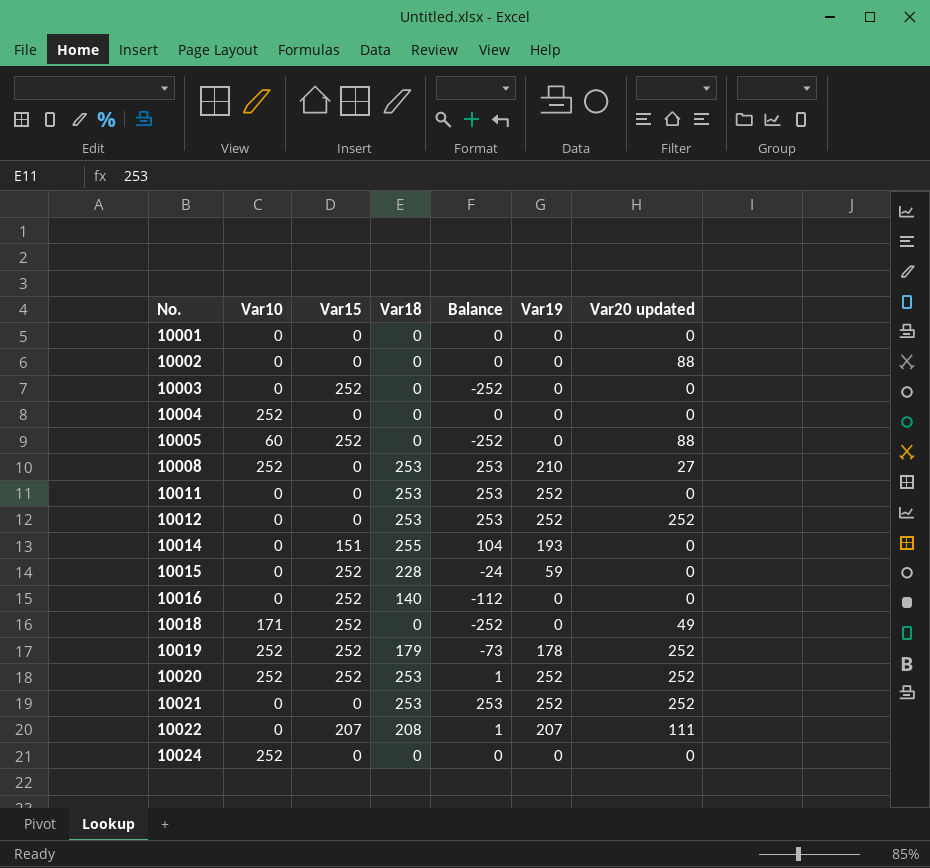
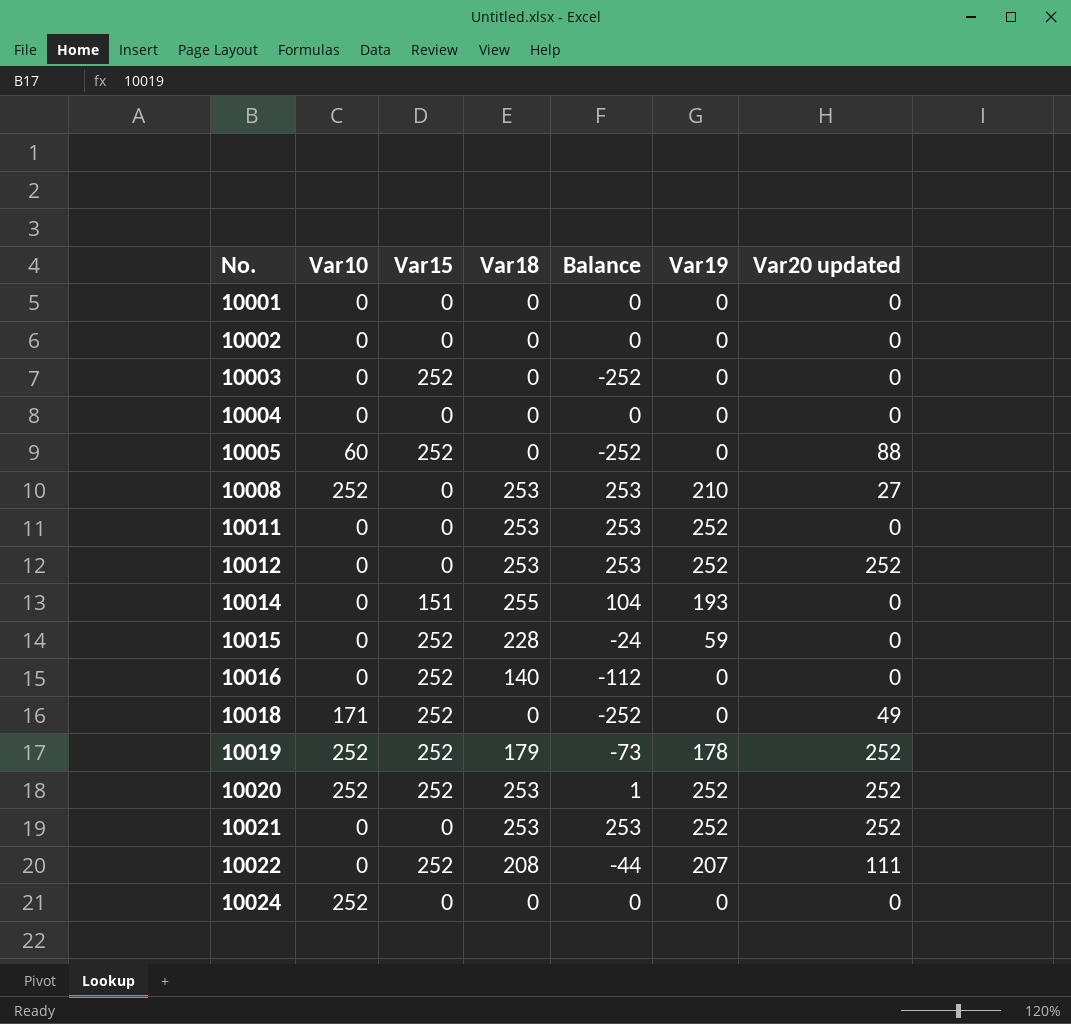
10002 | Var20 updated: 88 -> 0
10004 | Var10: 252 -> 0
10022 | Var15: 207 -> 252
10022 | Balance: 1 -> -44

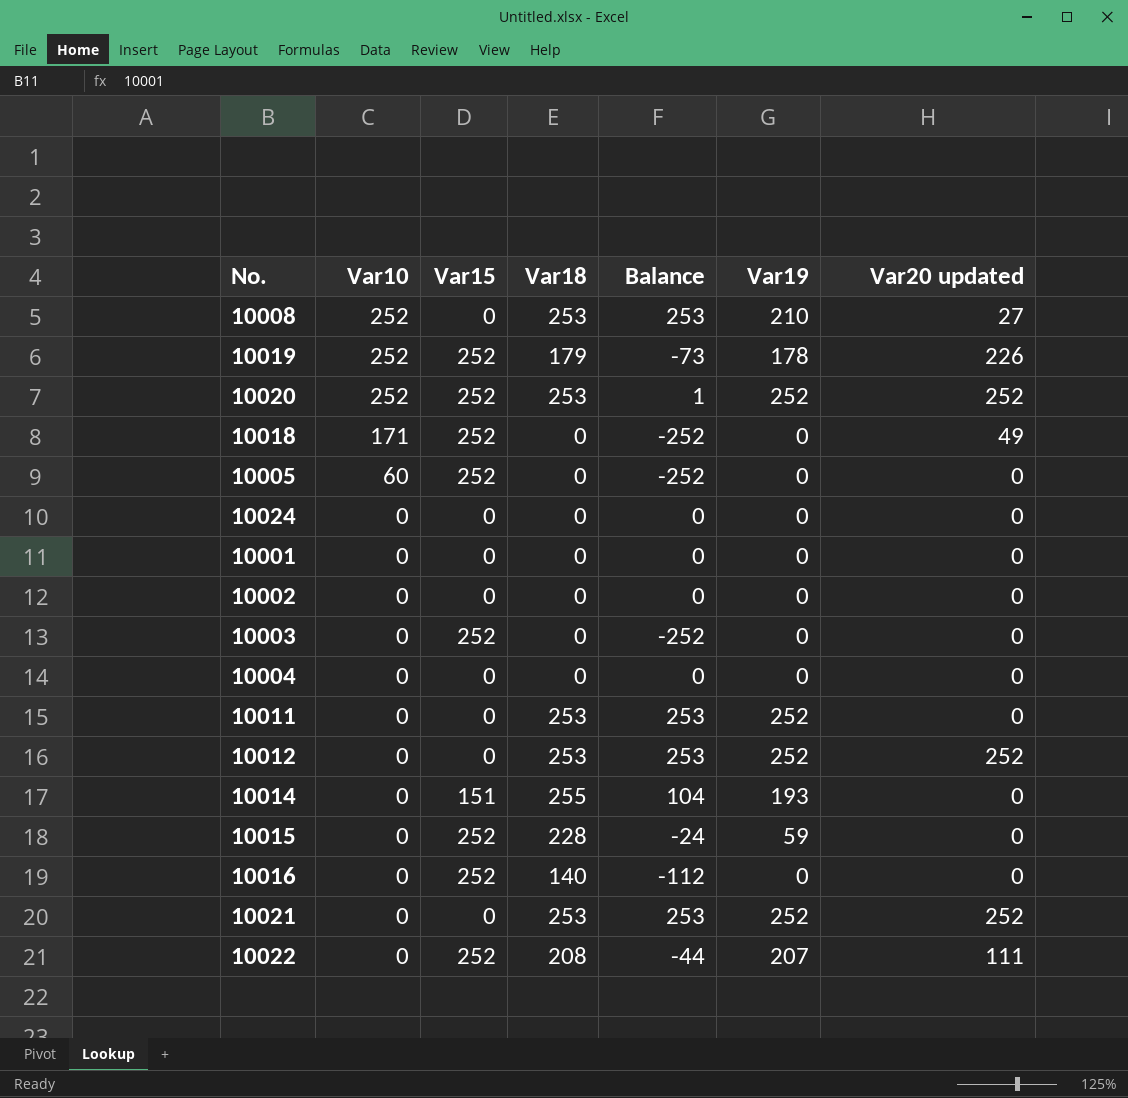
row order: No. ascending -> Var10 descending
10019 | Var20 updated: 252 -> 226
10005 | Var20 updated: 88 -> 0
10024 | Var10: 252 -> 0

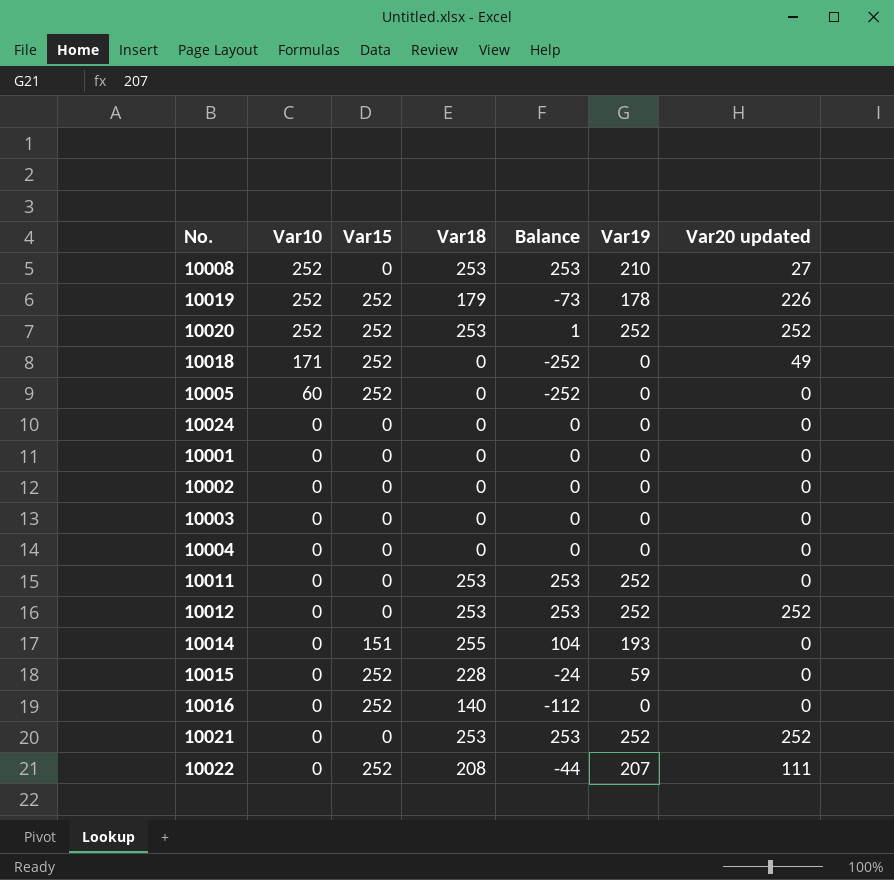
10003 | Var15: 252 -> 0
10003 | Balance: -252 -> 0

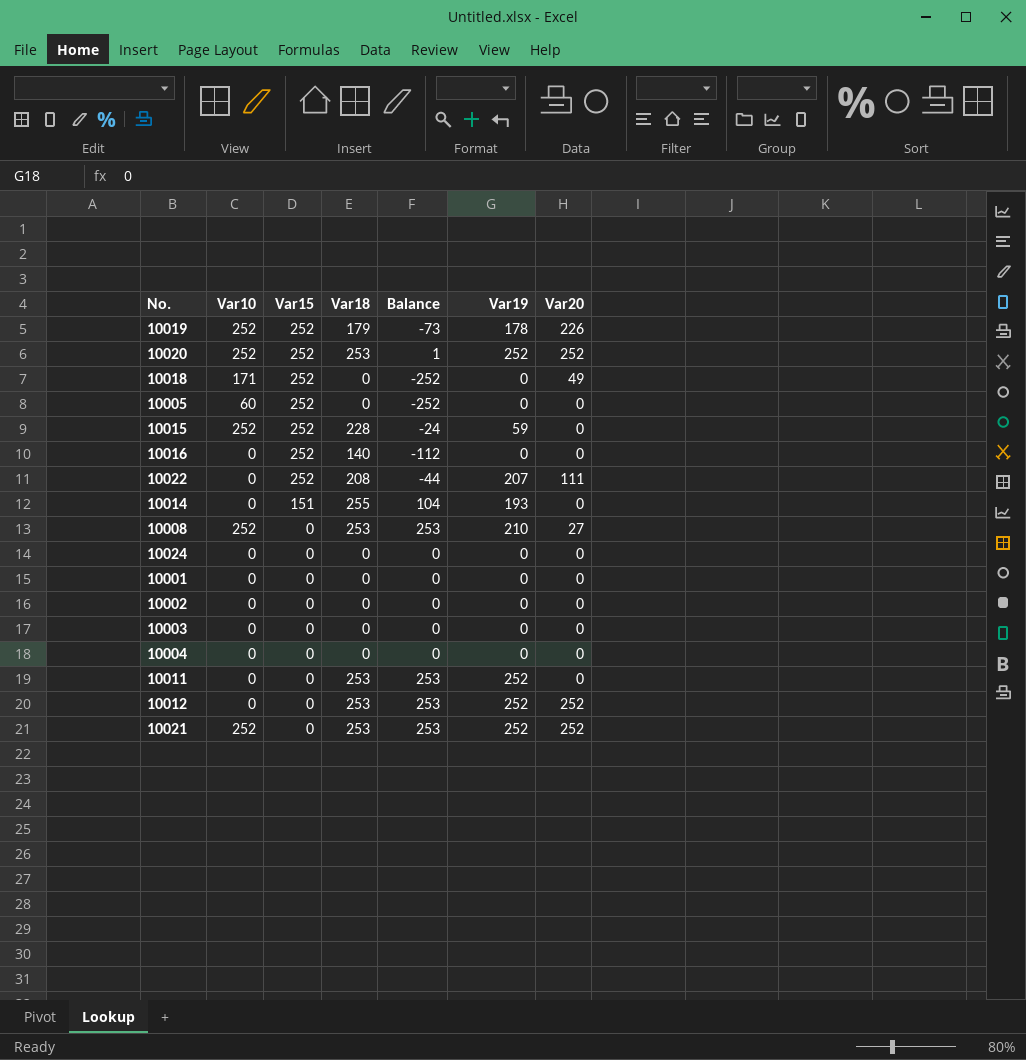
row order: Var10 descending -> Var15 descending
column name: Var20 updated -> Var20
10015 | Var10: 0 -> 252
10021 | Var10: 0 -> 252

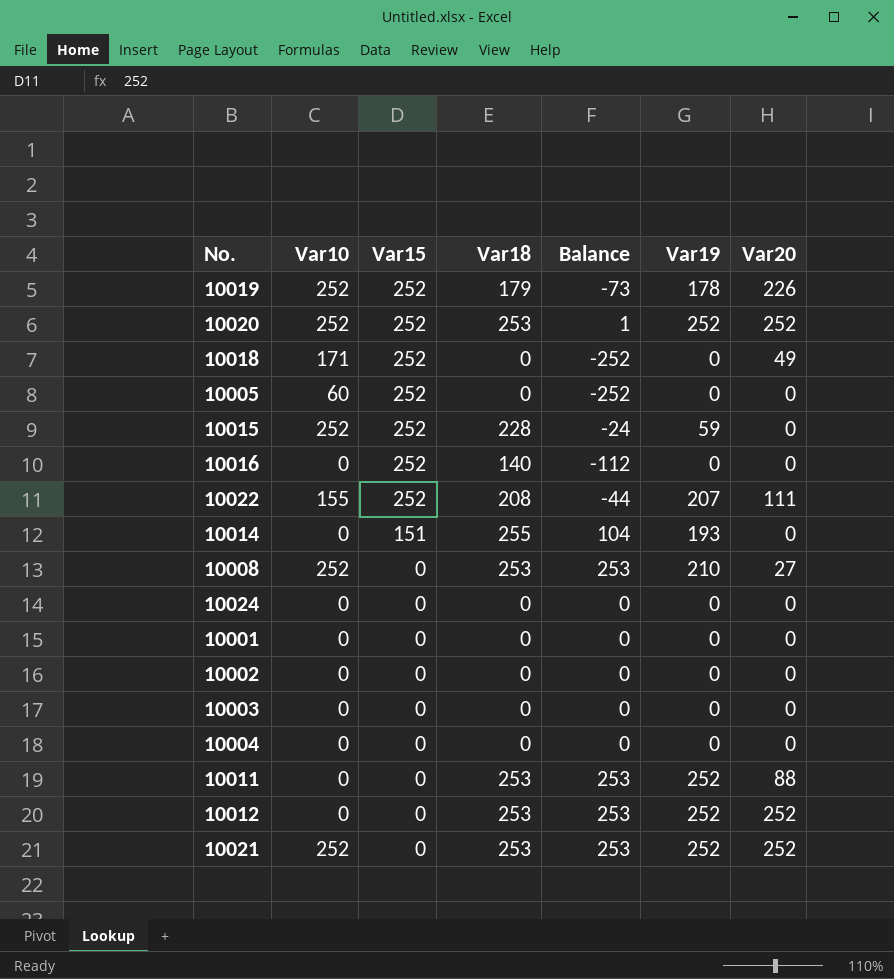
10022 | Var10: 0 -> 155
10011 | Var20: 0 -> 88

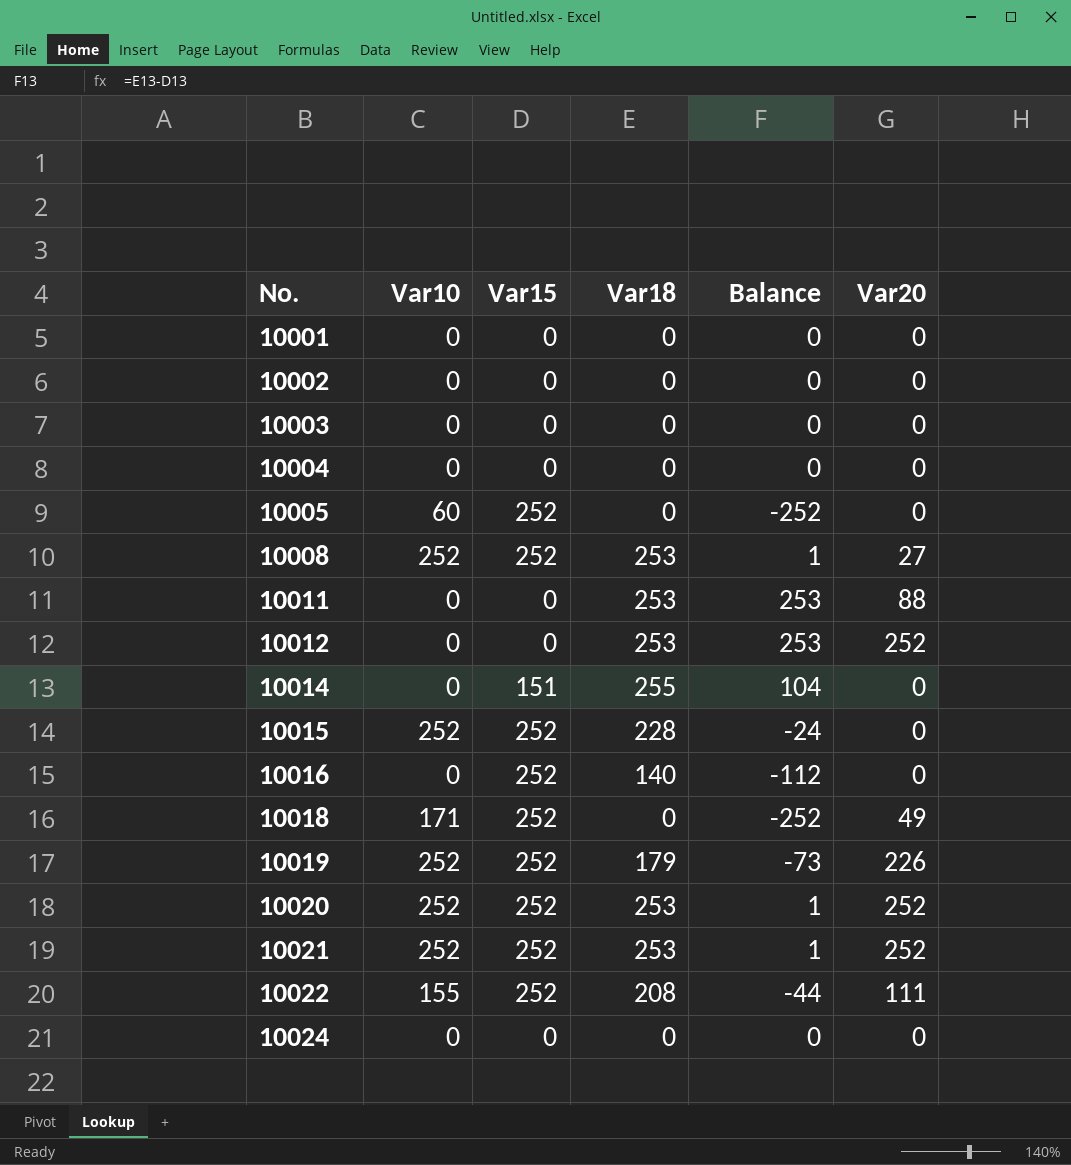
row order: Var15 descending -> No. ascending
column Var19 | position: 6 -> none
10008 | Var15: 0 -> 252
10008 | Balance: 253 -> 1
10021 | Var15: 0 -> 252
10021 | Balance: 253 -> 1

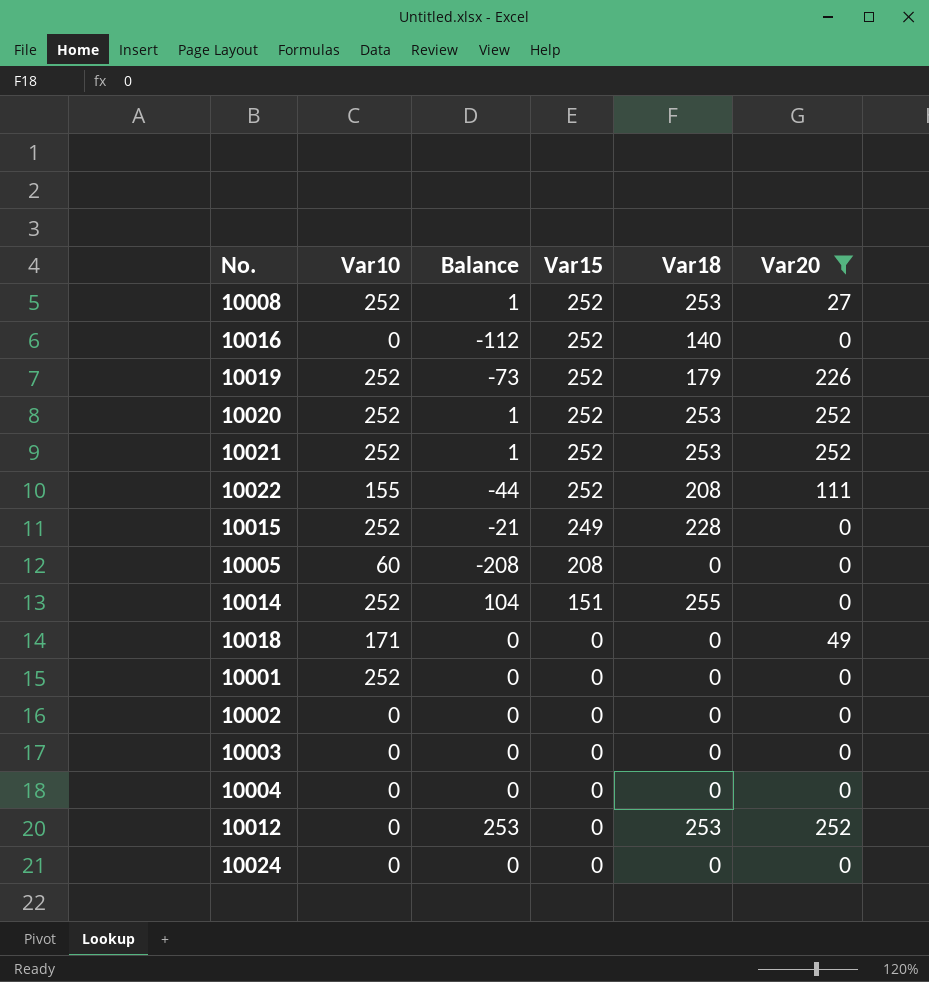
filter: none -> Var20 != 88
row order: No. ascending -> Var15 descending
column Balance | position: 5 -> 3
10015 | Balance: -24 -> -21
10015 | Var15: 252 -> 249
10005 | Balance: -252 -> -208
10005 | Var15: 252 -> 208
10014 | Var10: 0 -> 252
10018 | Balance: -252 -> 0
10018 | Var15: 252 -> 0
10001 | Var10: 0 -> 252

